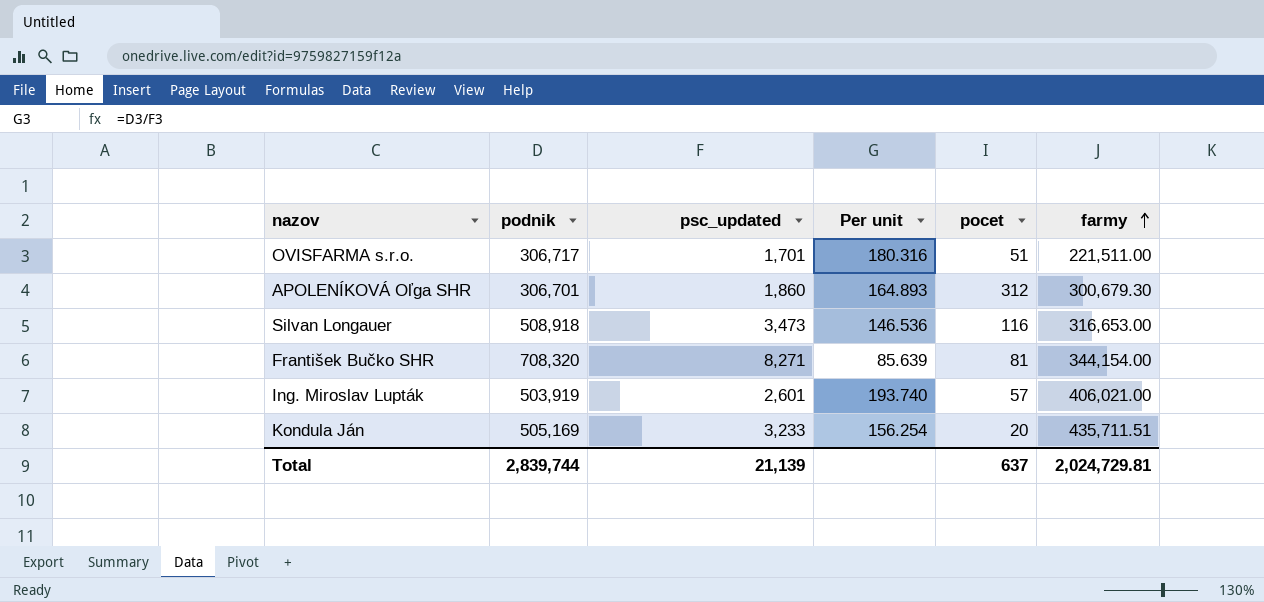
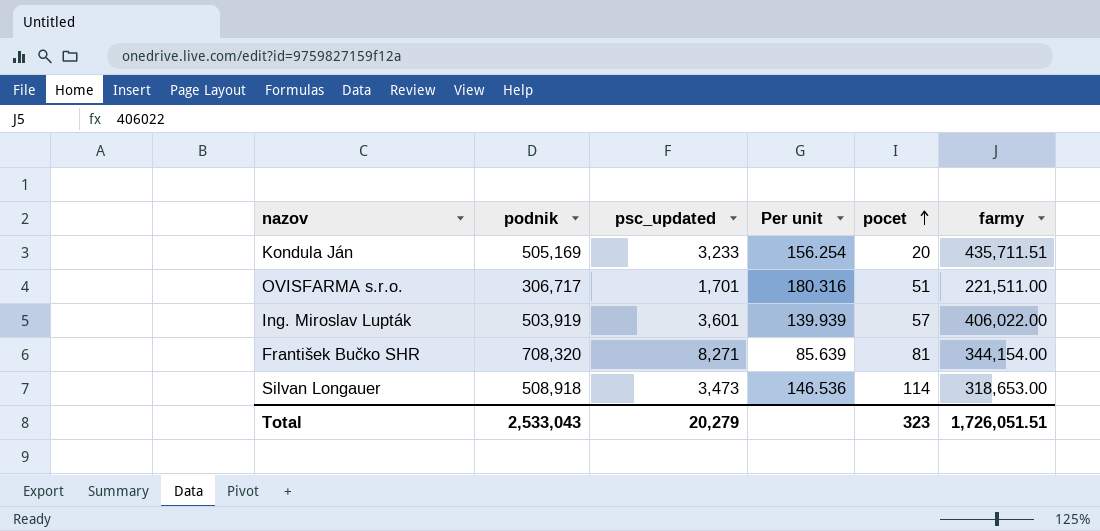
row order: farmy ascending -> pocet ascending
row APOLENÍKOVÁ Oľga SHR: 306,701 | 1,860 | 164.893 | 312 | 300,679.30 -> none
Ing. Miroslav Lupták | psc_updated: 2,601 -> 3,601
Ing. Miroslav Lupták | Per unit: 193.740 -> 139.939
Ing. Miroslav Lupták | farmy: 406,021.00 -> 406,022.00
Silvan Longauer | pocet: 116 -> 114
Silvan Longauer | farmy: 316,653.00 -> 318,653.00
Total | podnik: 2,839,744 -> 2,533,043
Total | psc_updated: 21,139 -> 20,279
Total | pocet: 637 -> 323
Total | farmy: 2,024,729.81 -> 1,726,051.51

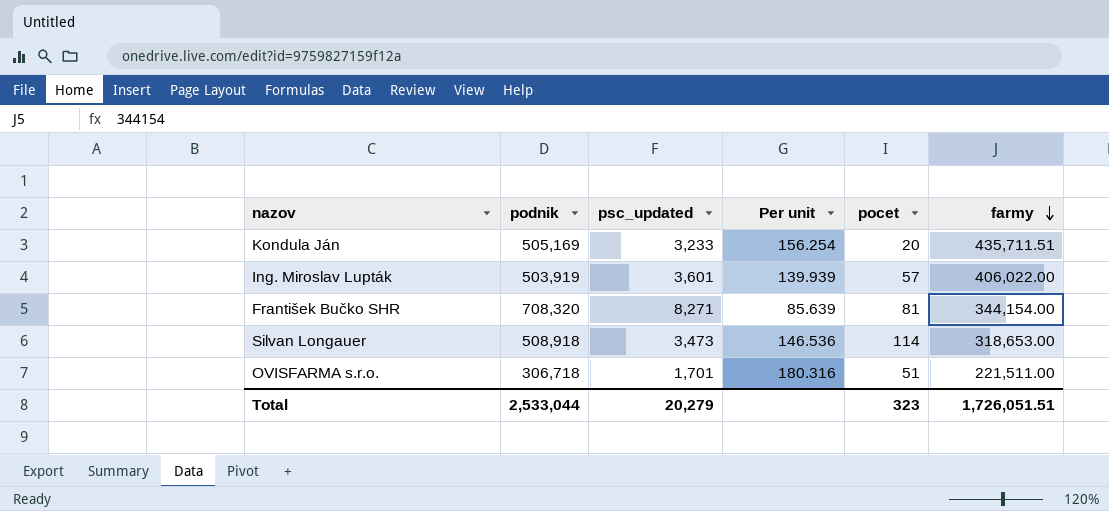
row order: pocet ascending -> farmy descending
OVISFARMA s.r.o. | podnik: 306,717 -> 306,718
Total | podnik: 2,533,043 -> 2,533,044

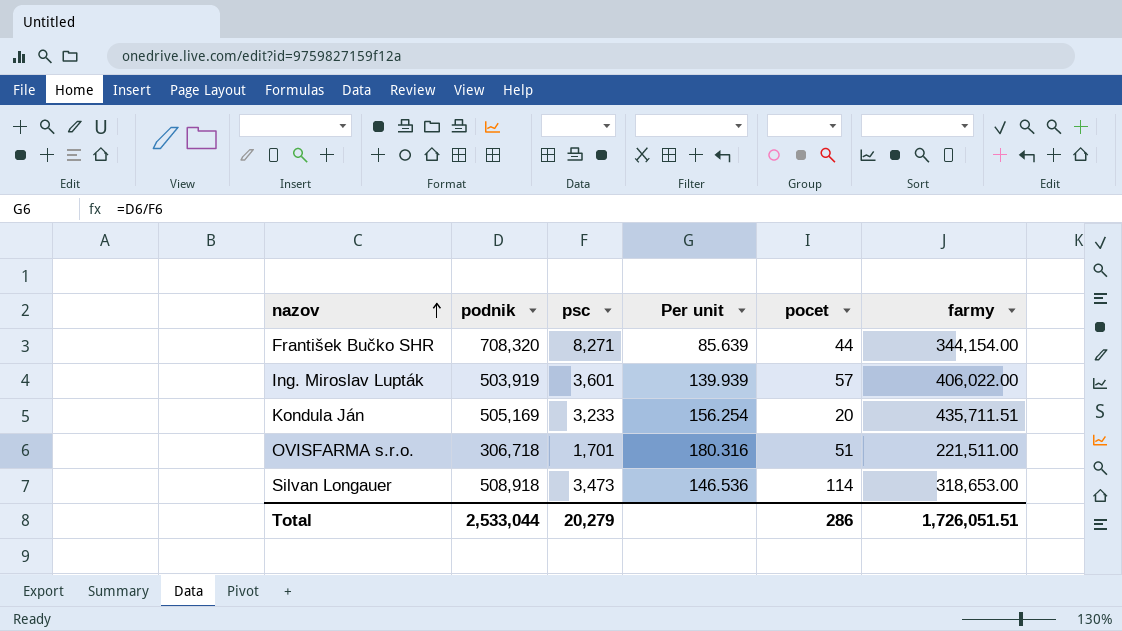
row order: farmy descending -> nazov ascending
column name: psc_updated -> psc
František Bučko SHR | pocet: 81 -> 44
Total | pocet: 323 -> 286

